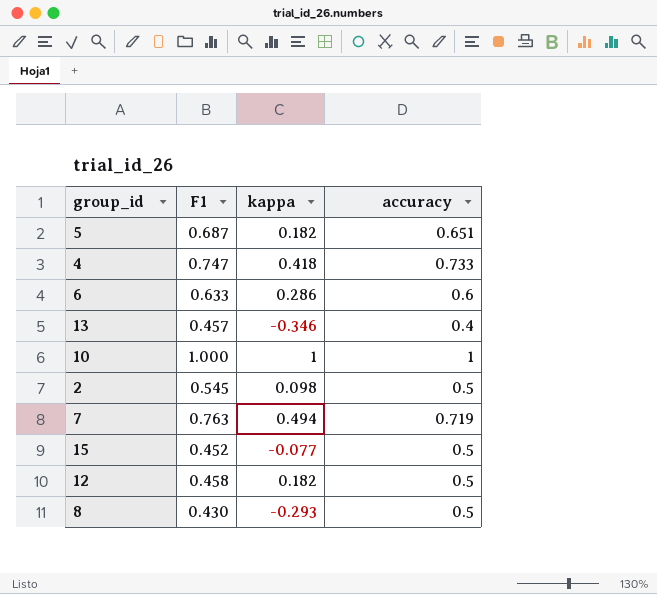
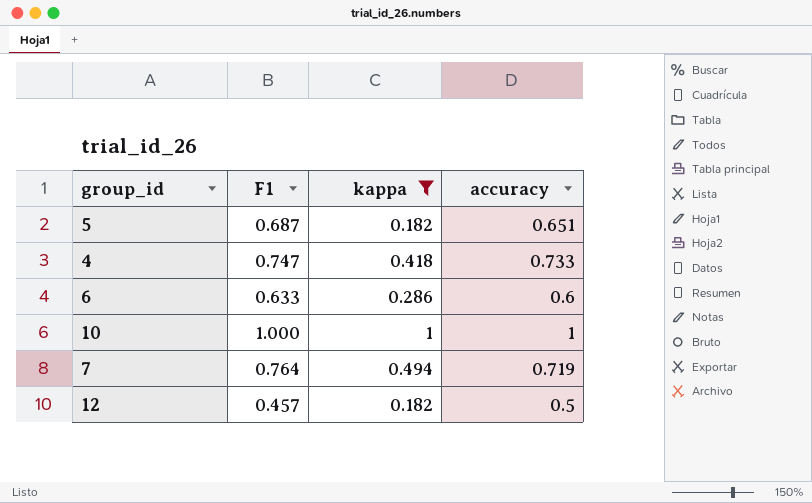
filter: none -> kappa >= 0.182
7 | F1: 0.763 -> 0.764
12 | F1: 0.458 -> 0.457

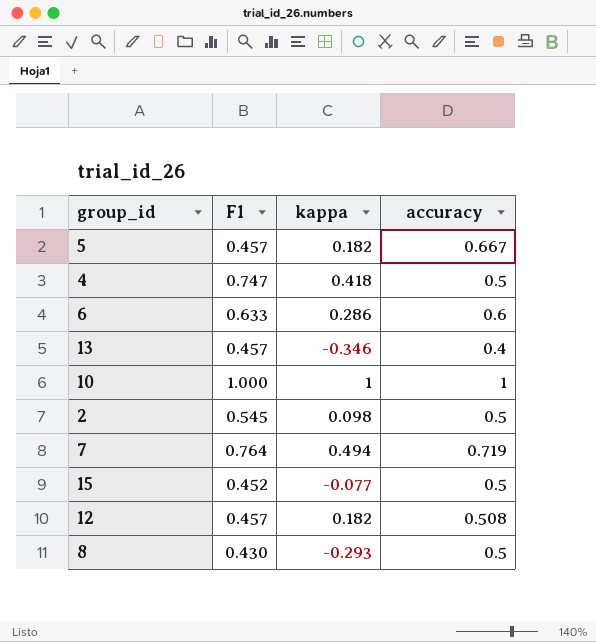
filter: kappa >= 0.182 -> none
5 | F1: 0.687 -> 0.457
5 | accuracy: 0.651 -> 0.667
4 | accuracy: 0.733 -> 0.5
12 | accuracy: 0.5 -> 0.508

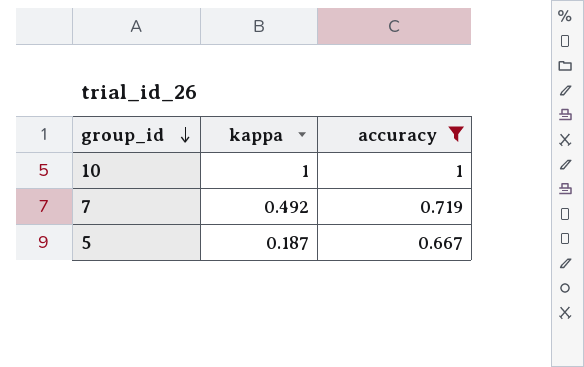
filter: none -> accuracy >= 0.667
row order: none -> group_id descending
column F1 | position: 2 -> none
7 | kappa: 0.494 -> 0.492
5 | kappa: 0.182 -> 0.187

